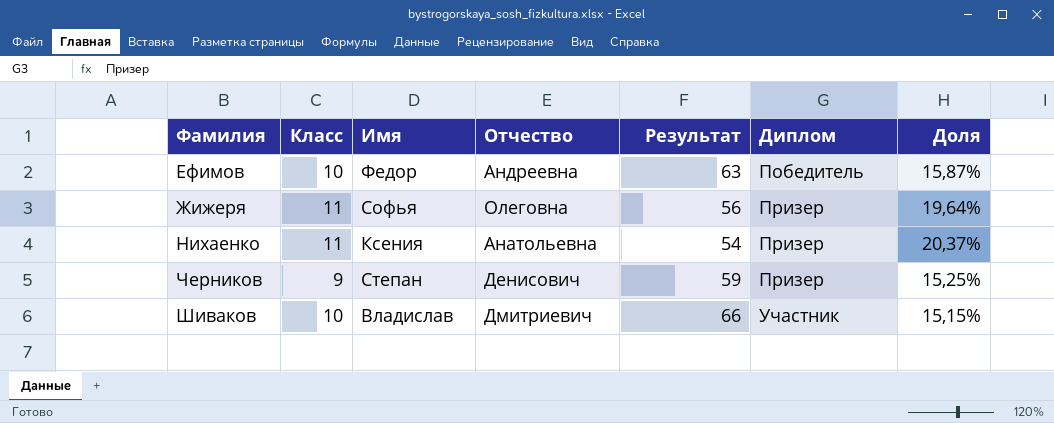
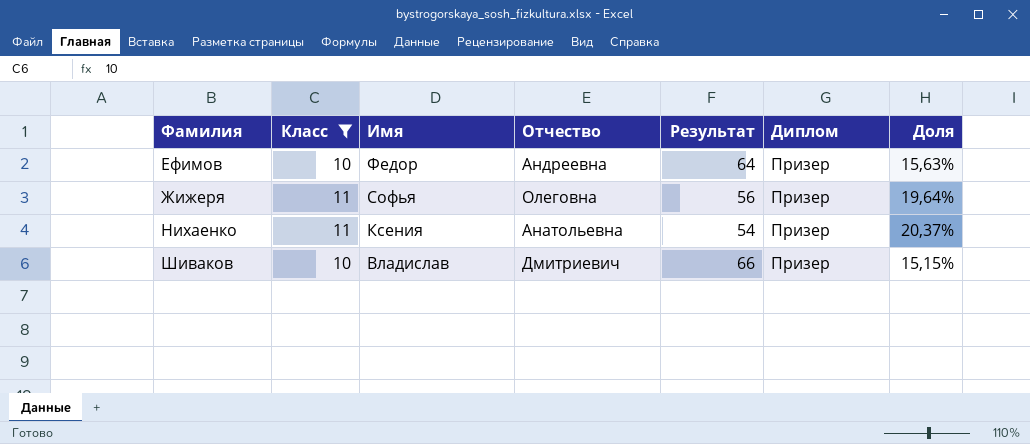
filter: none -> Класс != 9
Ефимов | Результат: 63 -> 64
Ефимов | Диплом: Победитель -> Призер
Ефимов | Доля: 15,87% -> 15,63%
Шиваков | Диплом: Участник -> Призер

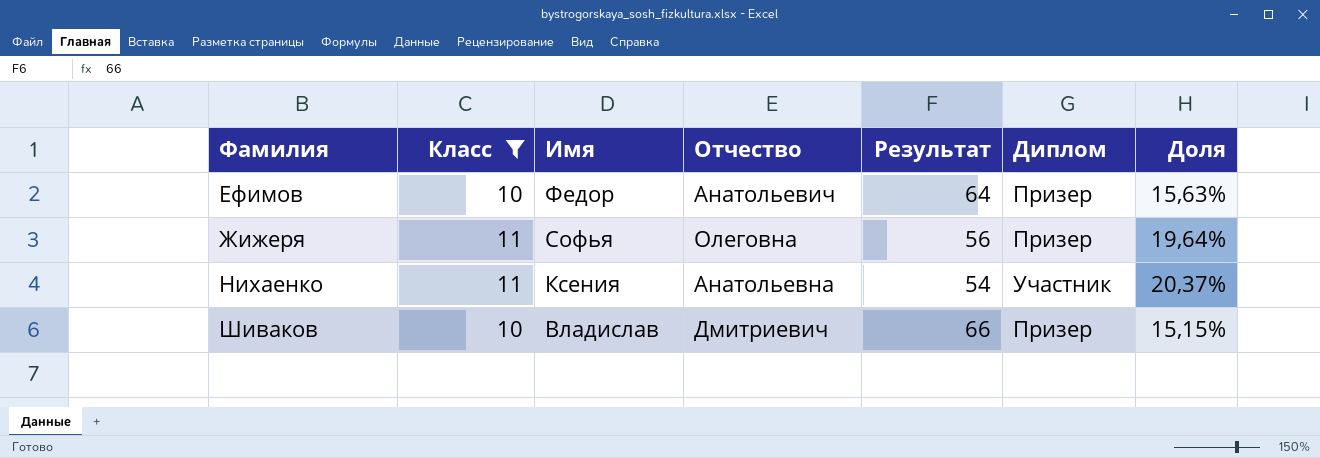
Ефимов | Отчество: Андреевна -> Анатольевич
Нихаенко | Диплом: Призер -> Участник

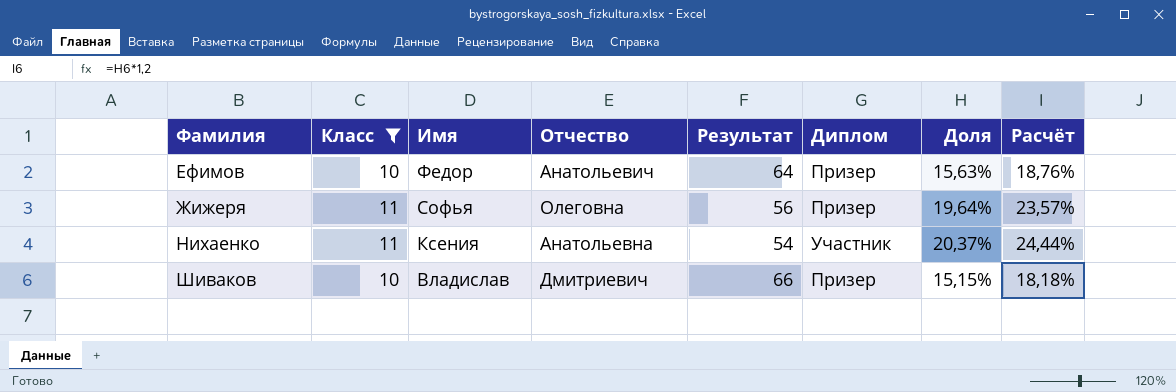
column Расчёт | formula: none -> [Доля] * 1,2

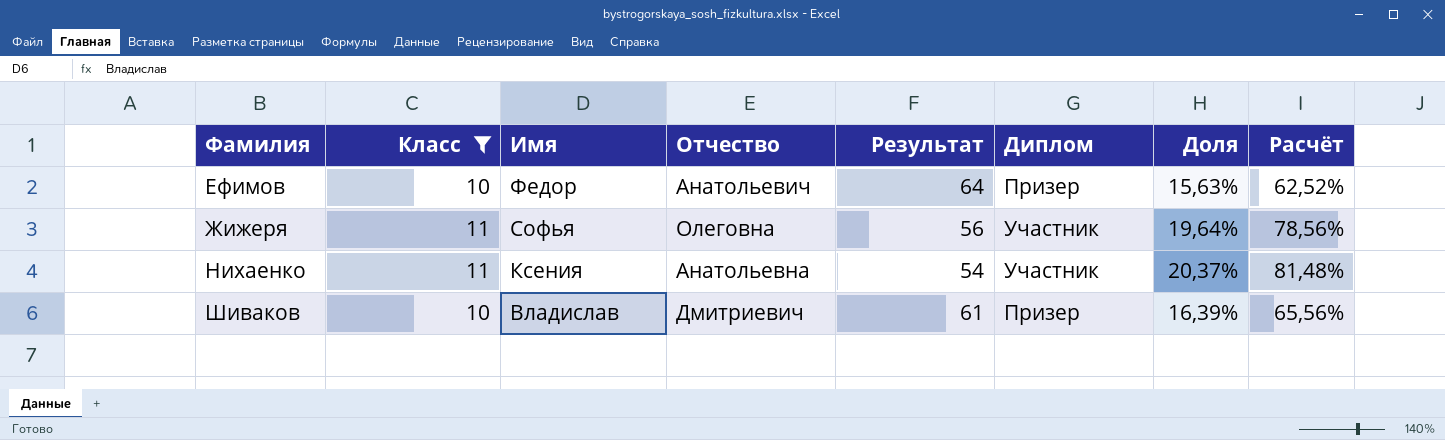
column Расчёт | formula: [Доля] * 1,2 -> [Доля] * 4
Жижеря | Диплом: Призер -> Участник
Шиваков | Результат: 66 -> 61
Шиваков | Доля: 15,15% -> 16,39%

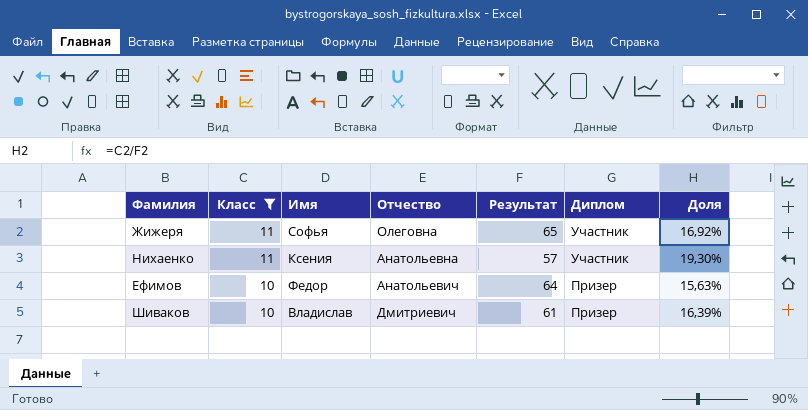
row order: Фамилия ascending -> Класс descending
column Расчёт | formula: [Доля] * 4 -> none
Жижеря | Результат: 56 -> 65
Жижеря | Доля: 19,64% -> 16,92%
Нихаенко | Результат: 54 -> 57
Нихаенко | Доля: 20,37% -> 19,30%

